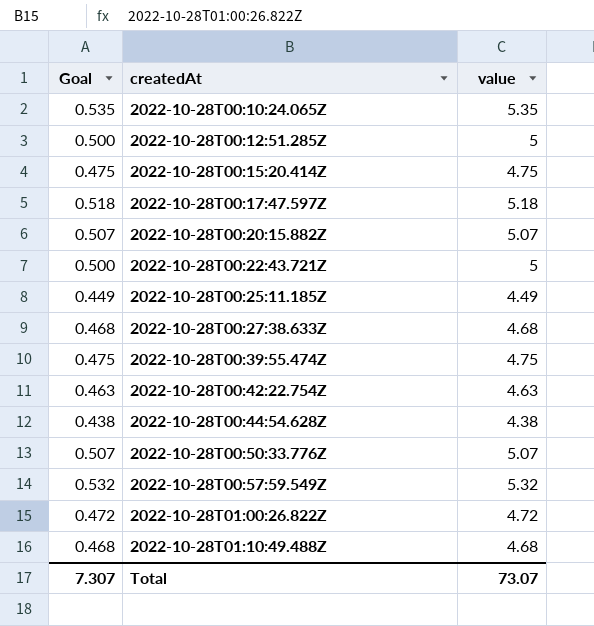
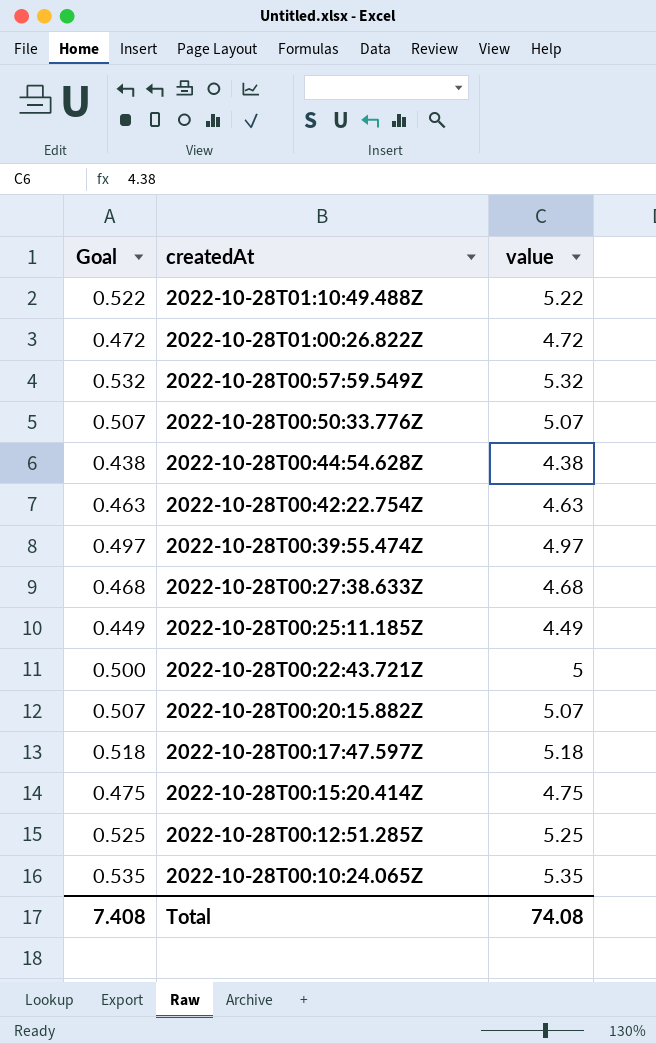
row order: createdAt ascending -> createdAt descending
2022-10-28T01:10:49.488Z | Goal: 0.468 -> 0.522
2022-10-28T01:10:49.488Z | value: 4.68 -> 5.22
2022-10-28T00:39:55.474Z | Goal: 0.475 -> 0.497
2022-10-28T00:39:55.474Z | value: 4.75 -> 4.97
2022-10-28T00:12:51.285Z | Goal: 0.500 -> 0.525
2022-10-28T00:12:51.285Z | value: 5 -> 5.25
Total | Goal: 7.307 -> 7.408
Total | value: 73.07 -> 74.08

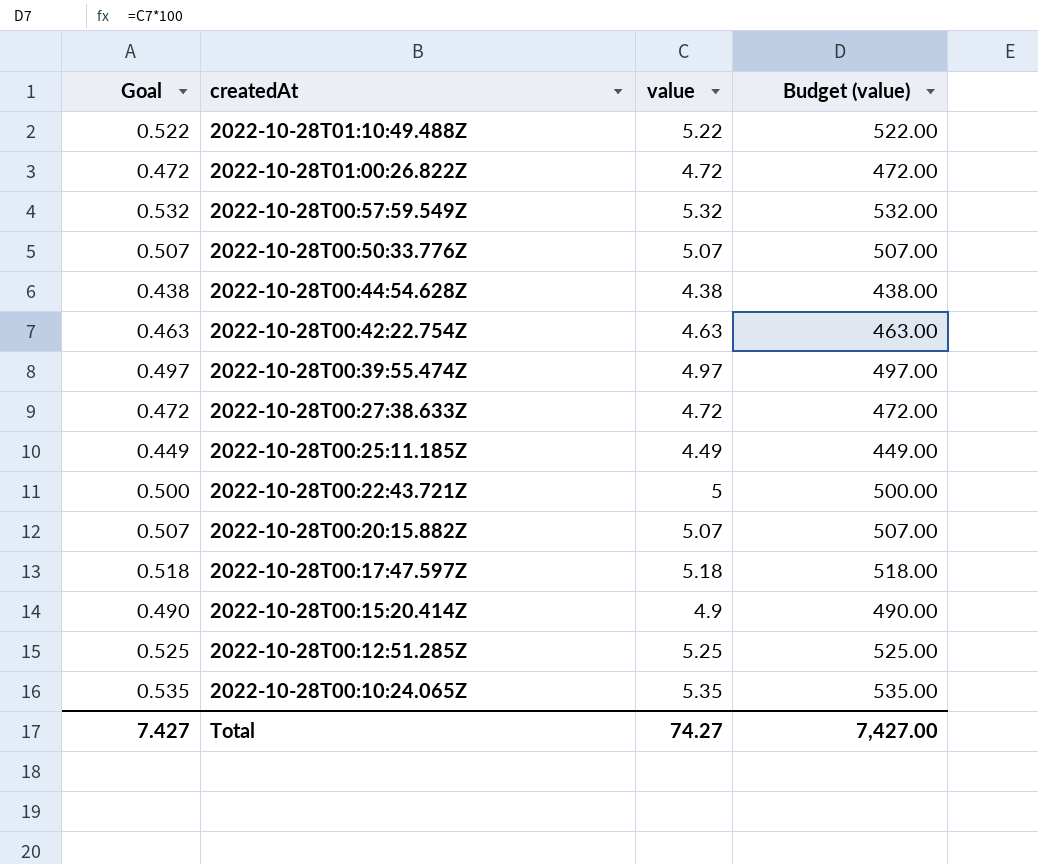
column Budget (value) | formula: none -> [value] * 100
2022-10-28T00:27:38.633Z | Goal: 0.468 -> 0.472
2022-10-28T00:27:38.633Z | value: 4.68 -> 4.72
2022-10-28T00:15:20.414Z | Goal: 0.475 -> 0.490
2022-10-28T00:15:20.414Z | value: 4.75 -> 4.9
Total | Goal: 7.408 -> 7.427
Total | value: 74.08 -> 74.27

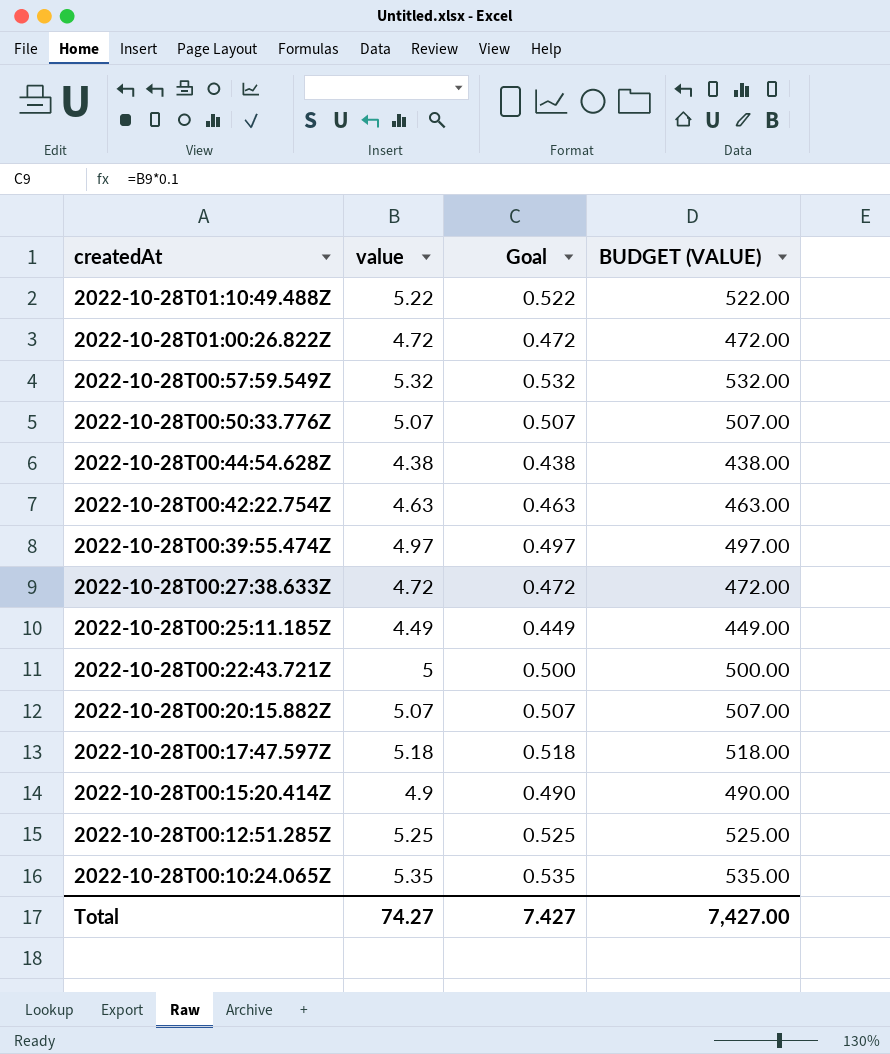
column Goal | position: 1 -> 3
column name: Budget (value) -> BUDGET (VALUE)

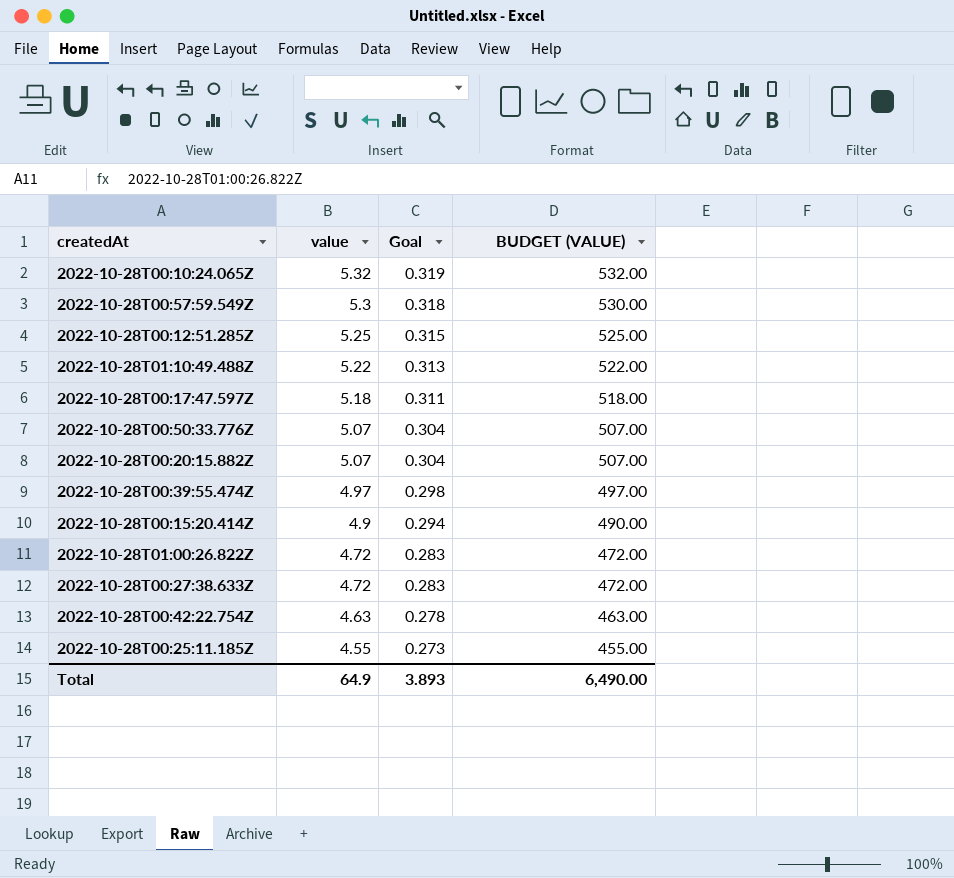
row order: createdAt descending -> value descending
column Goal | formula: [value] * 0.1 -> [value] * 0.06
row 2022-10-28T00:44:54.628Z: 4.38 | 0.438 | 438.00 -> none
row 2022-10-28T00:22:43.721Z: 5 | 0.500 | 500.00 -> none
2022-10-28T00:10:24.065Z | value: 5.35 -> 5.32
2022-10-28T00:10:24.065Z | BUDGET (VALUE): 535.00 -> 532.00
2022-10-28T00:57:59.549Z | value: 5.32 -> 5.3
2022-10-28T00:57:59.549Z | BUDGET (VALUE): 532.00 -> 530.00
2022-10-28T00:25:11.185Z | value: 4.49 -> 4.55
2022-10-28T00:25:11.185Z | BUDGET (VALUE): 449.00 -> 455.00
Total | value: 74.27 -> 64.9
Total | Goal: 7.427 -> 3.893
Total | BUDGET (VALUE): 7,427.00 -> 6,490.00

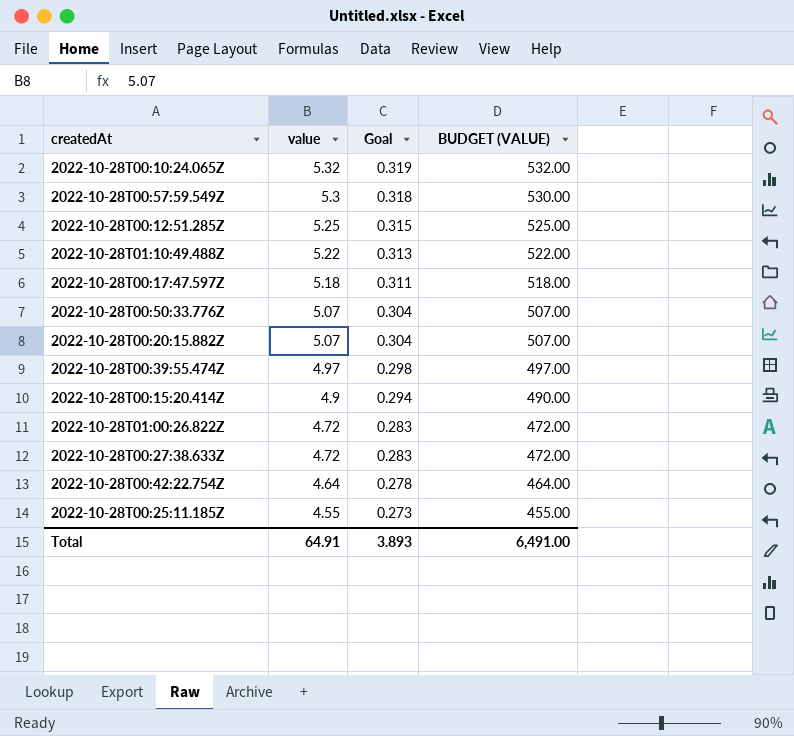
2022-10-28T00:42:22.754Z | value: 4.63 -> 4.64
2022-10-28T00:42:22.754Z | BUDGET (VALUE): 463.00 -> 464.00
Total | value: 64.9 -> 64.91
Total | BUDGET (VALUE): 6,490.00 -> 6,491.00

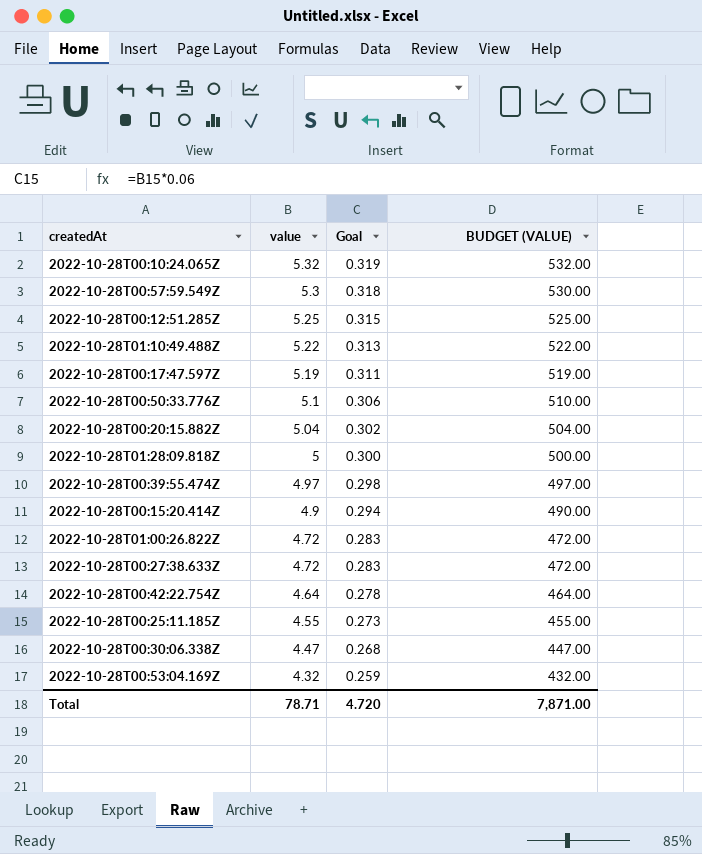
2022-10-28T00:17:47.597Z | value: 5.18 -> 5.19
2022-10-28T00:17:47.597Z | BUDGET (VALUE): 518.00 -> 519.00
2022-10-28T00:50:33.776Z | value: 5.07 -> 5.1
2022-10-28T00:50:33.776Z | Goal: 0.304 -> 0.306
2022-10-28T00:50:33.776Z | BUDGET (VALUE): 507.00 -> 510.00
2022-10-28T00:20:15.882Z | value: 5.07 -> 5.04
2022-10-28T00:20:15.882Z | Goal: 0.304 -> 0.302
2022-10-28T00:20:15.882Z | BUDGET (VALUE): 507.00 -> 504.00
row 2022-10-28T01:28:09.818Z: none -> 5 | 0.300 | 500.00
row 2022-10-28T00:30:06.338Z: none -> 4.47 | 0.268 | 447.00
row 2022-10-28T00:53:04.169Z: none -> 4.32 | 0.259 | 432.00
Total | value: 64.91 -> 78.71
Total | Goal: 3.893 -> 4.720
Total | BUDGET (VALUE): 6,491.00 -> 7,871.00

